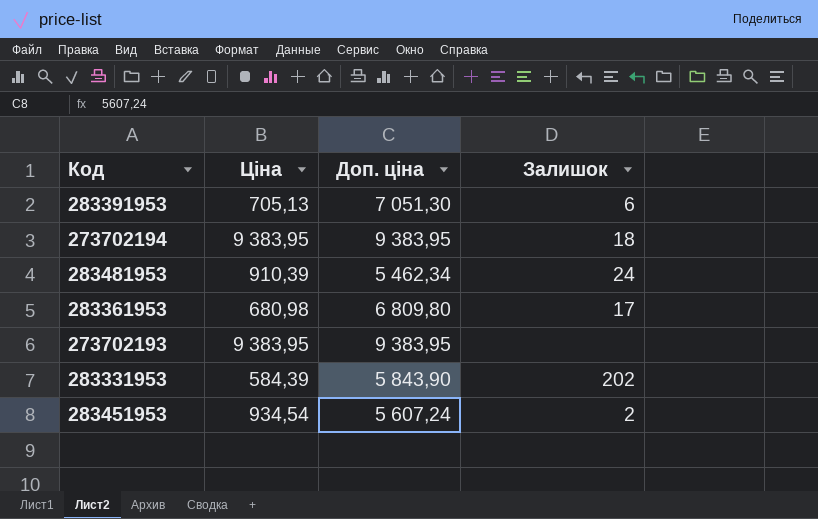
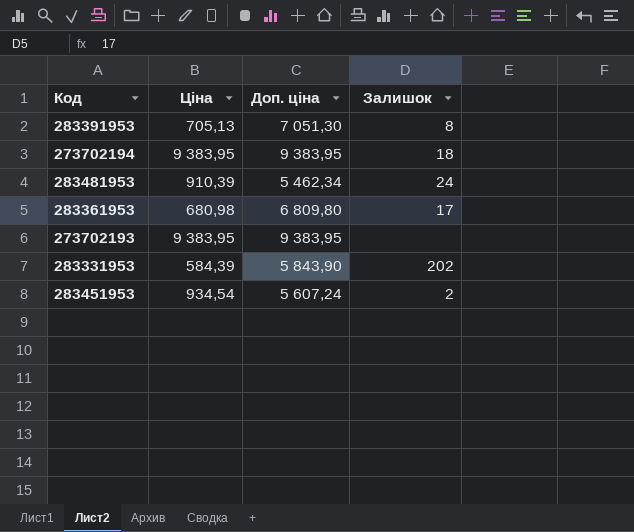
283391953 | Залишок: 6 -> 8

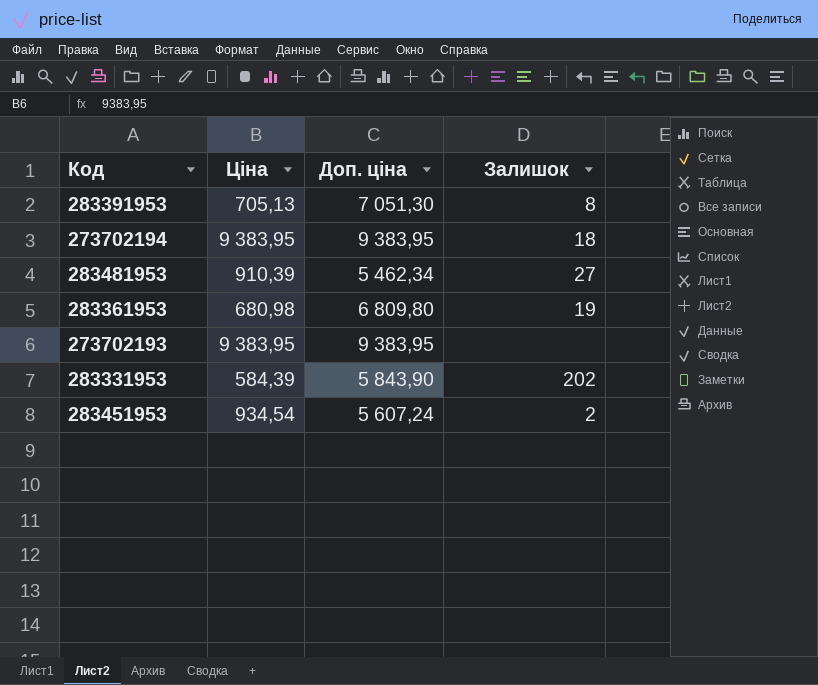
283481953 | Залишок: 24 -> 27
283361953 | Залишок: 17 -> 19

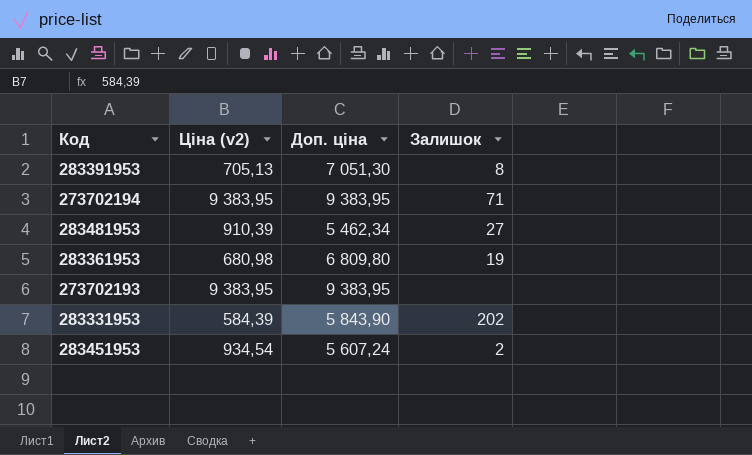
column name: Ціна -> Ціна (v2)
273702194 | Залишок: 18 -> 71

